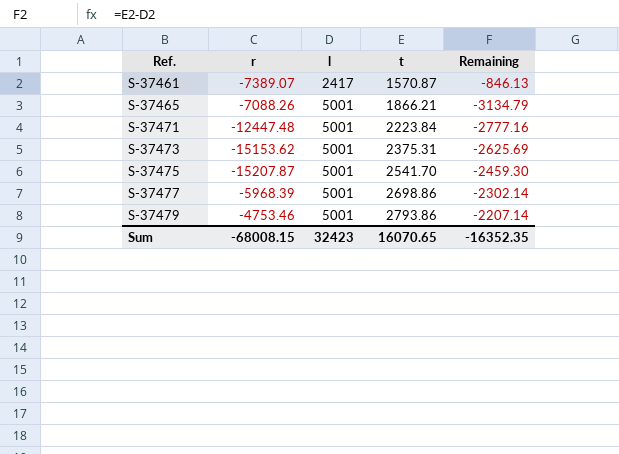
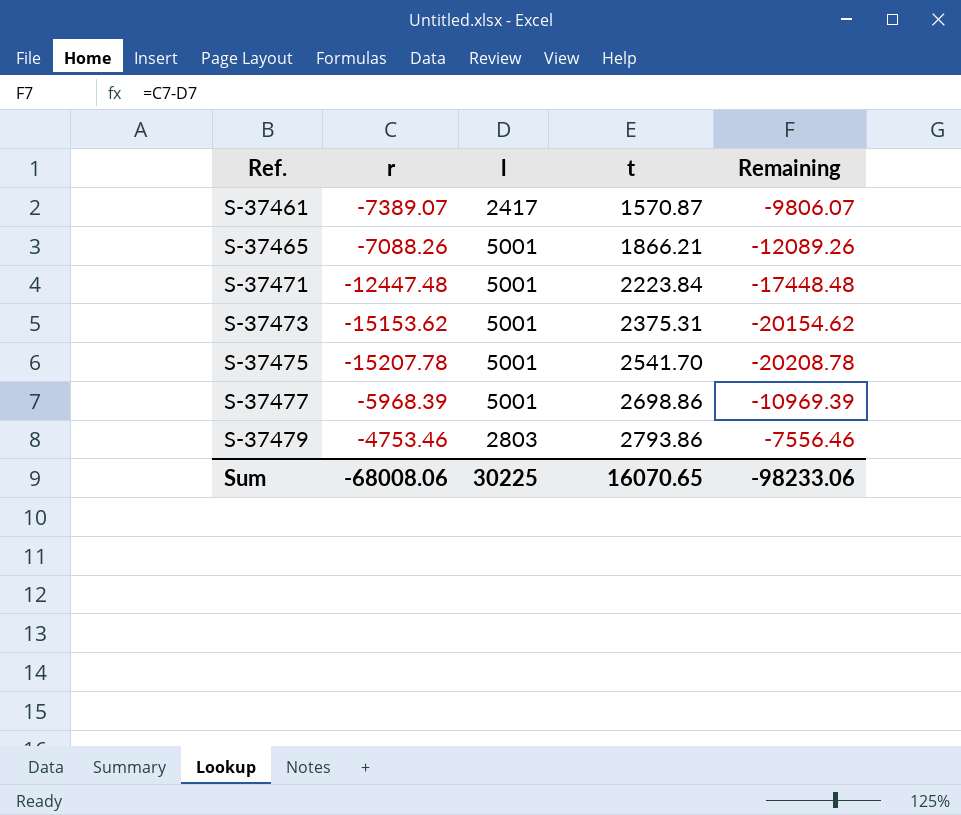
column Remaining | formula: [t] - [l] -> [r] - [l]
S-37475 | r: -15207.87 -> -15207.78
S-37479 | l: 5001 -> 2803
Sum | r: -68008.15 -> -68008.06
Sum | l: 32423 -> 30225
Sum | Remaining: -16352.35 -> -98233.06

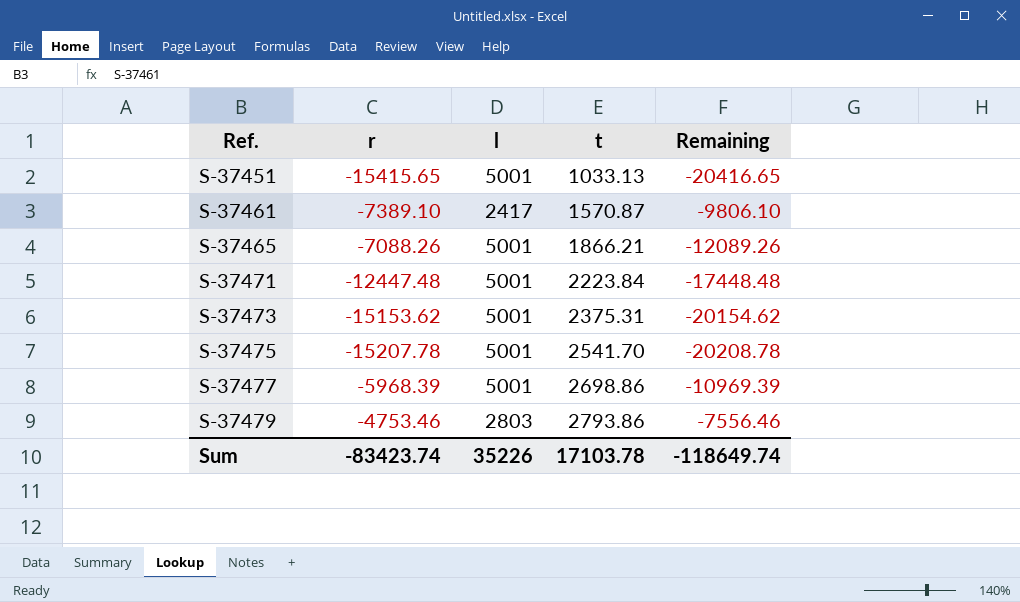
row S-37451: none -> -15415.65 | 5001 | 1033.13 | -20416.65
S-37461 | r: -7389.07 -> -7389.10
S-37461 | Remaining: -9806.07 -> -9806.10
Sum | r: -68008.06 -> -83423.74
Sum | l: 30225 -> 35226
Sum | t: 16070.65 -> 17103.78
Sum | Remaining: -98233.06 -> -118649.74

